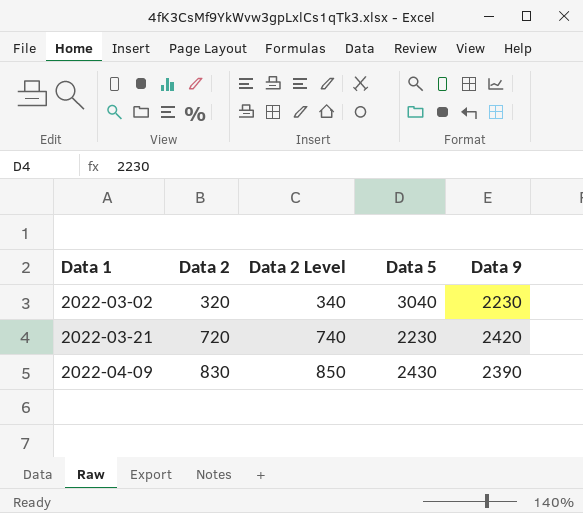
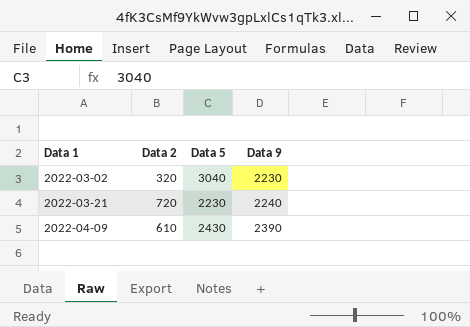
column Data 2 Level | formula: [Data 2] + 20 -> none
2022-03-21 | Data 9: 2420 -> 2240
2022-04-09 | Data 2: 830 -> 610

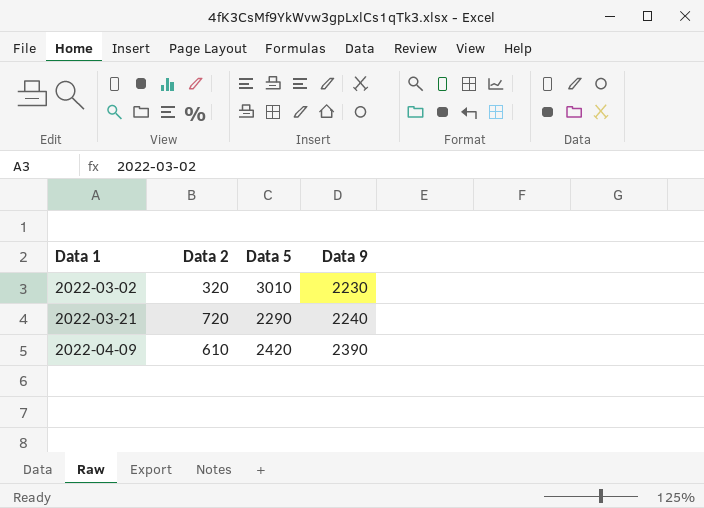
2022-03-02 | Data 5: 3040 -> 3010
2022-03-21 | Data 5: 2230 -> 2290
2022-04-09 | Data 5: 2430 -> 2420

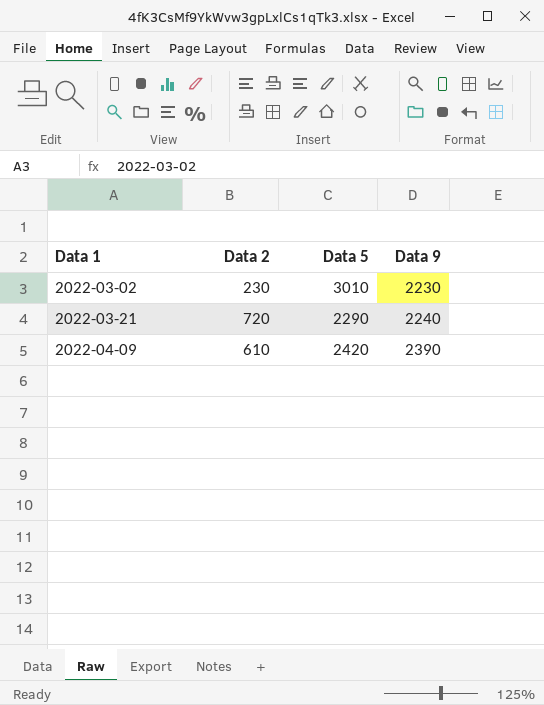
2022-03-02 | Data 2: 320 -> 230

